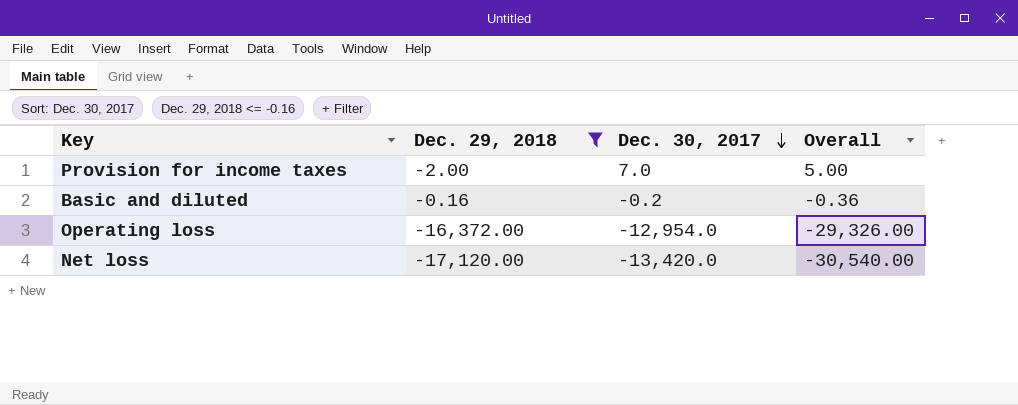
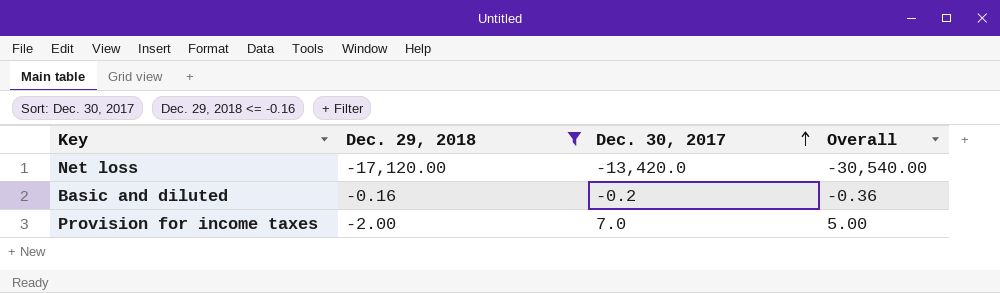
row order: Dec. 30, 2017 descending -> Dec. 30, 2017 ascending
row Operating loss: -16,372.00 | -12,954.0 | -29,326.00 -> none

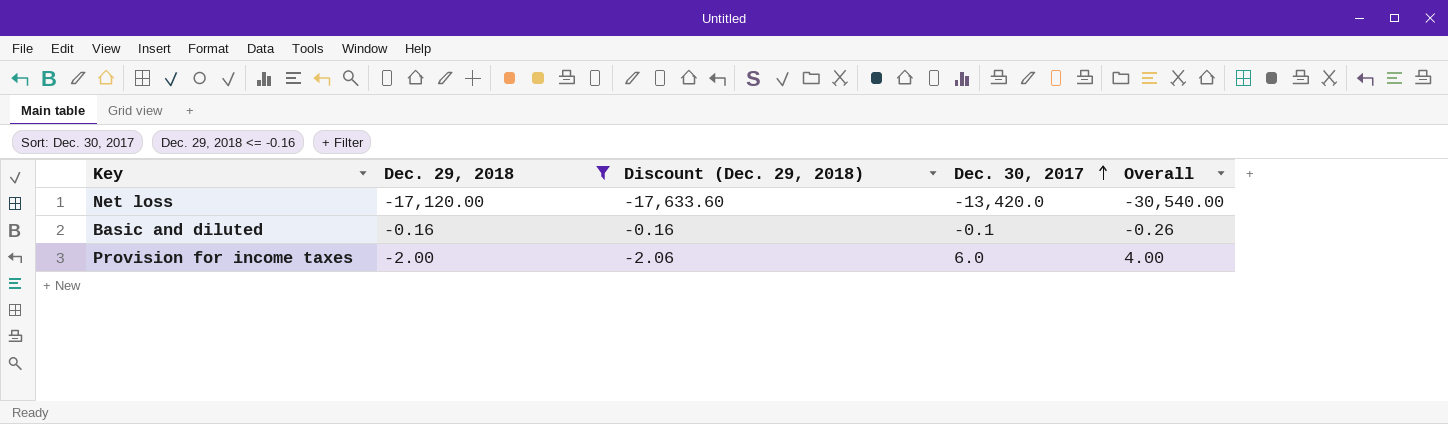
column Discount (Dec. 29, 2018) | formula: none -> [Dec. 29, 2018] * 1.03
Basic and diluted | Dec. 30, 2017: -0.2 -> -0.1
Basic and diluted | Overall: -0.36 -> -0.26
Provision for income taxes | Dec. 30, 2017: 7.0 -> 6.0
Provision for income taxes | Overall: 5.00 -> 4.00

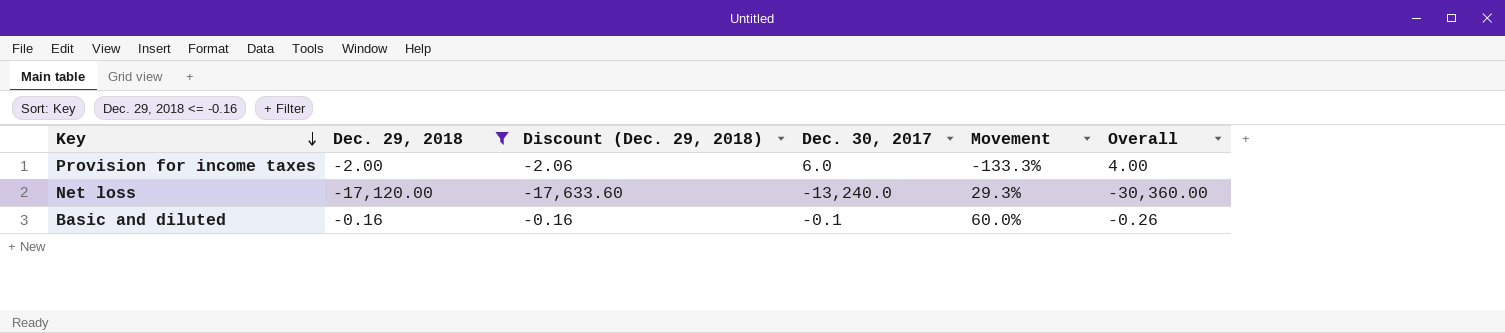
row order: Dec. 30, 2017 ascending -> Key descending
column Movement | formula: none -> ([Dec. 29, 2018] - [Dec. 30, 2017]) / [Dec. 30, 2017]
Net loss | Dec. 30, 2017: -13,420.0 -> -13,240.0
Net loss | Overall: -30,540.00 -> -30,360.00

